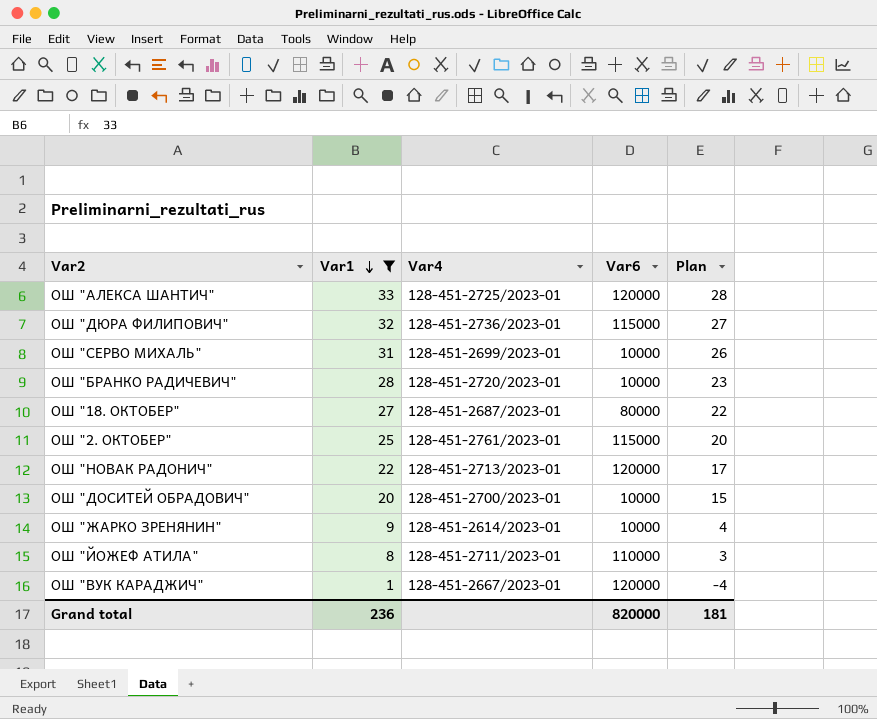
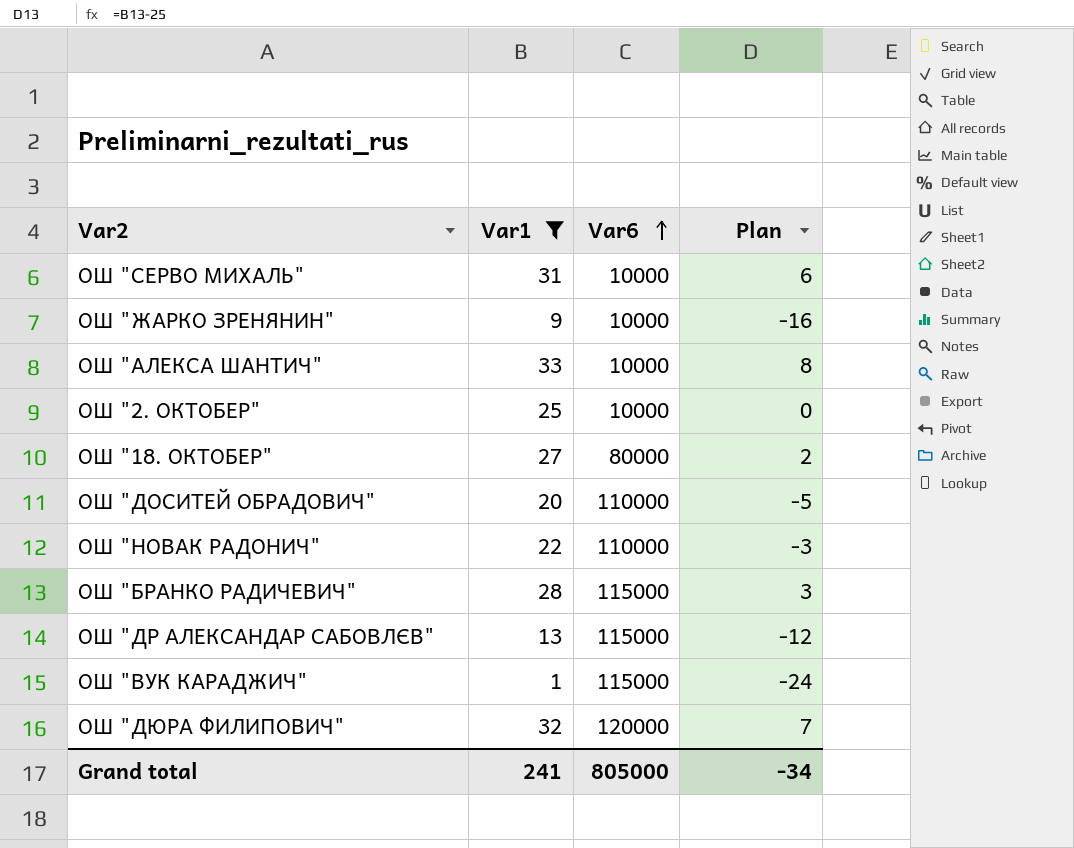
row order: Var1 descending -> Var6 ascending
column Var4 | position: 3 -> none
column Plan | formula: [Var1] - 5 -> [Var1] - 25
row ОШ "ЙОЖЕФ АТИЛА": 8 | 128-451-2711/2023-01 | 110000 | 3 -> none
ОШ "АЛЕКСА ШАНТИЧ" | Var6: 120000 -> 10000
ОШ "2. ОКТОБЕР" | Var6: 115000 -> 10000
ОШ "ДОСИТЕЙ ОБРАДОВИЧ" | Var6: 10000 -> 110000
ОШ "НОВАК РАДОНИЧ" | Var6: 120000 -> 110000
ОШ "БРАНКО РАДИЧЕВИЧ" | Var6: 10000 -> 115000
row ОШ "ДР АЛЕКСАНДАР САБОВЛЄВ": none -> 13 | 115000 | -12
ОШ "ВУК КАРАДЖИЧ" | Var6: 120000 -> 115000
ОШ "ДЮРА ФИЛИПОВИЧ" | Var6: 115000 -> 120000
Grand total | Var1: 236 -> 241
Grand total | Var6: 820000 -> 805000
Grand total | Plan: 181 -> -34

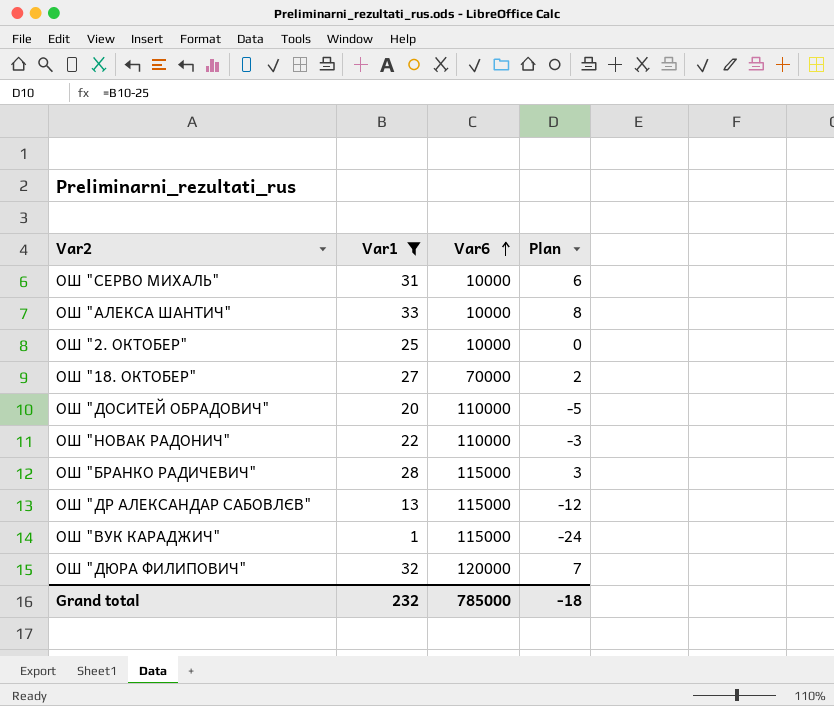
row ОШ "ЖАРКО ЗРЕНЯНИН": 9 | 10000 | -16 -> none
ОШ "18. ОКТОБЕР" | Var6: 80000 -> 70000
Grand total | Var1: 241 -> 232
Grand total | Var6: 805000 -> 785000
Grand total | Plan: -34 -> -18

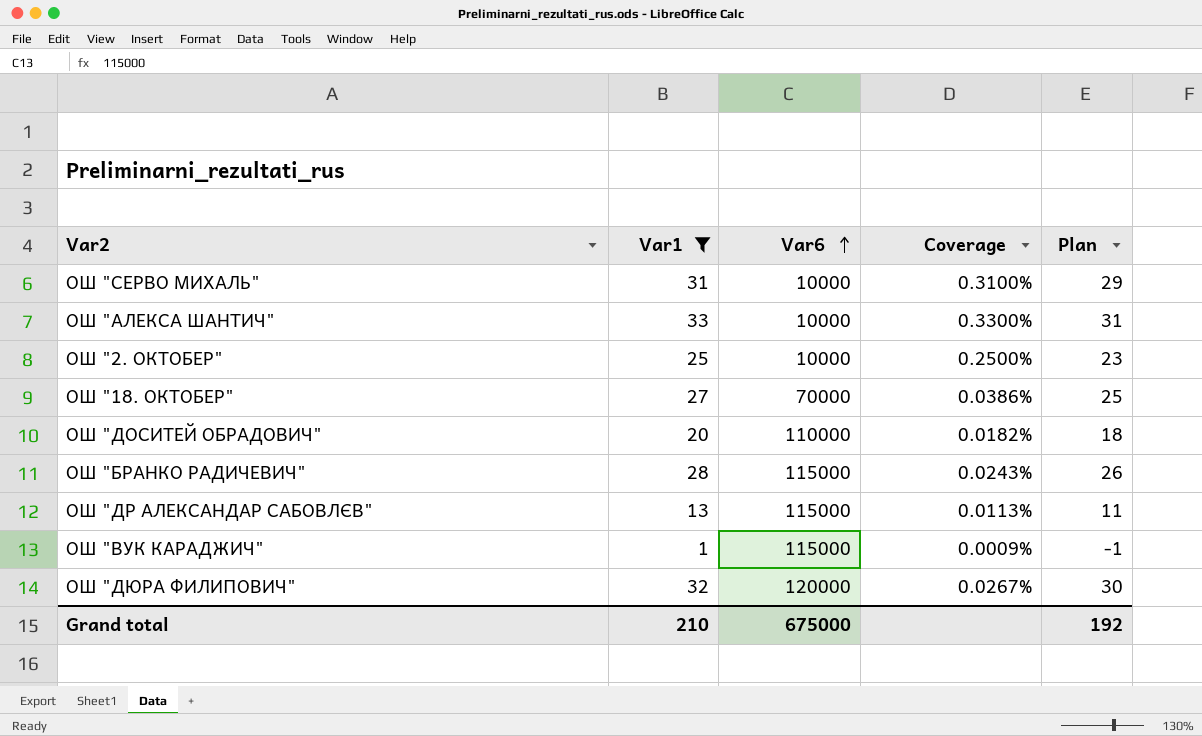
column Coverage | formula: none -> [Var1] / [Var6]
column Plan | formula: [Var1] - 25 -> [Var1] - 2
row ОШ "НОВАК РАДОНИЧ": 22 | 110000 | -3 -> none
Grand total | Var1: 232 -> 210
Grand total | Var6: 785000 -> 675000
Grand total | Plan: -18 -> 192

